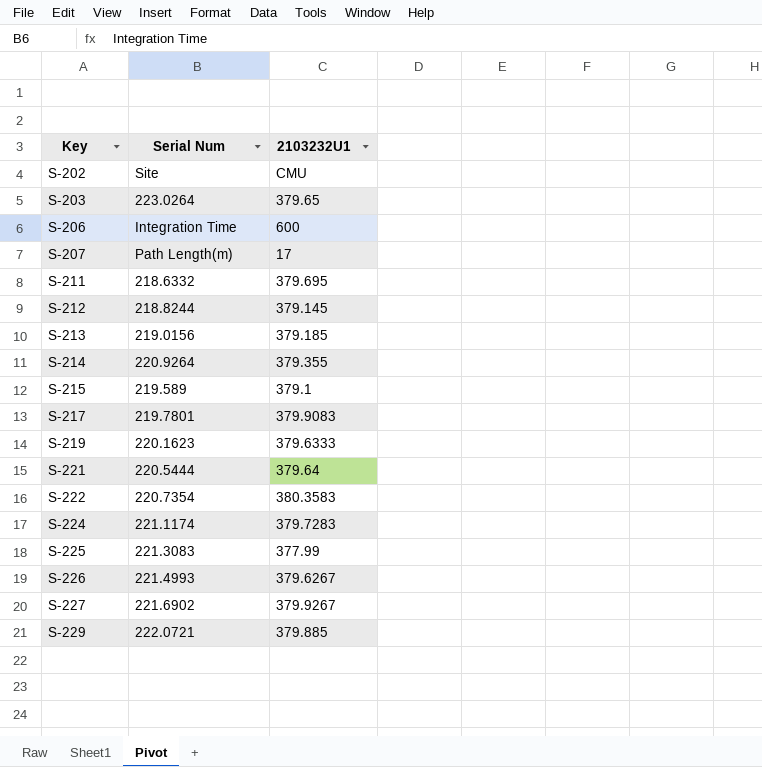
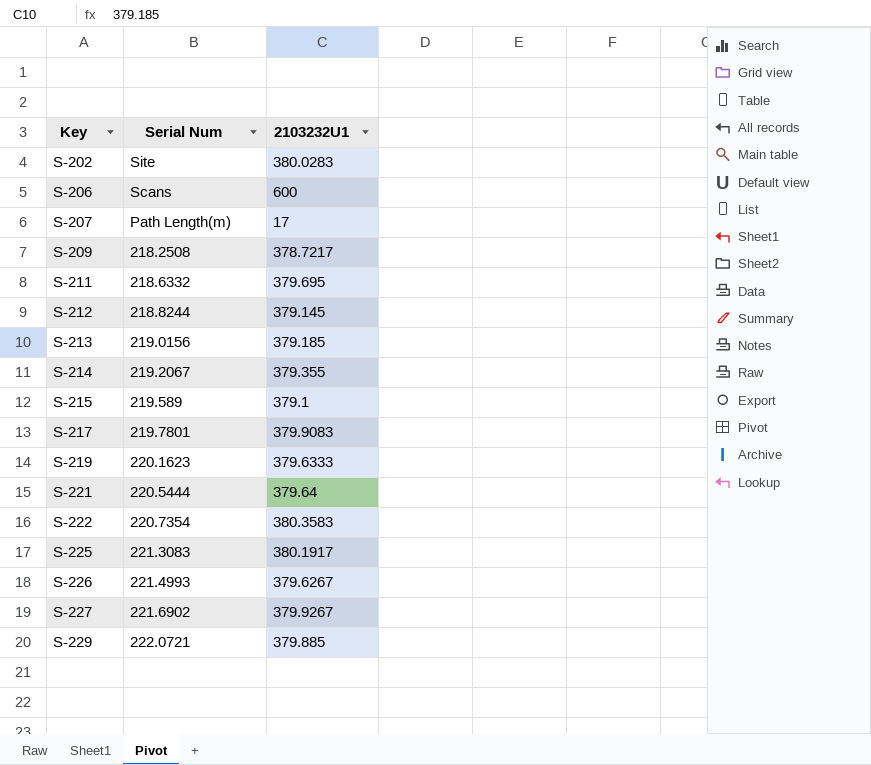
row S-203: 223.0264 | 379.65 -> none
row S-224: 221.1174 | 379.7283 -> none
S-202 | 2103232U1: CMU -> 380.0283
S-206 | Serial Num: Integration Time -> Scans
row S-209: none -> 218.2508 | 378.7217
S-214 | Serial Num: 220.9264 -> 219.2067
S-225 | 2103232U1: 377.99 -> 380.1917

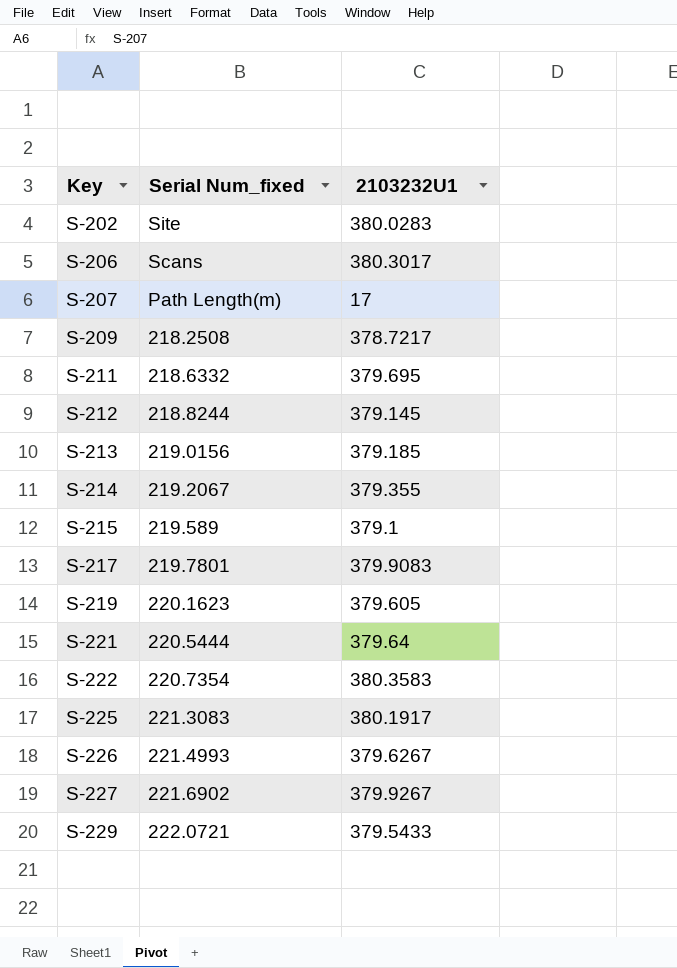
column name: Serial Num -> Serial Num_fixed
S-206 | 2103232U1: 600 -> 380.3017
S-219 | 2103232U1: 379.6333 -> 379.605
S-229 | 2103232U1: 379.885 -> 379.5433

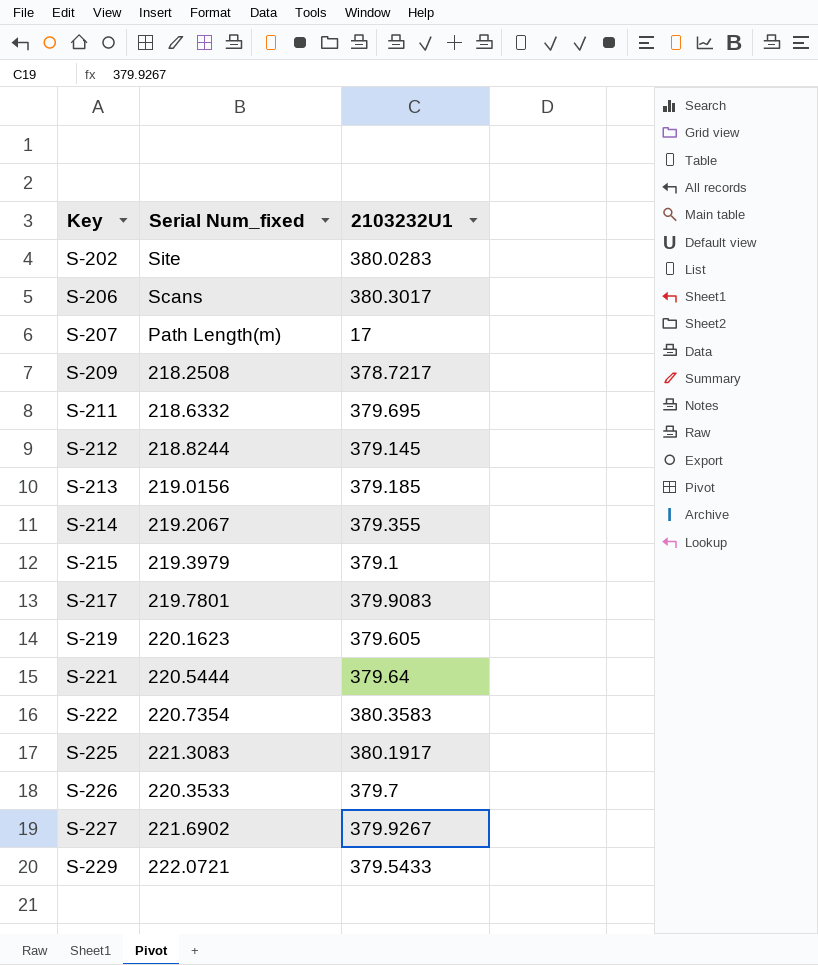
S-215 | Serial Num_fixed: 219.589 -> 219.3979
S-226 | Serial Num_fixed: 221.4993 -> 220.3533
S-226 | 2103232U1: 379.6267 -> 379.7

